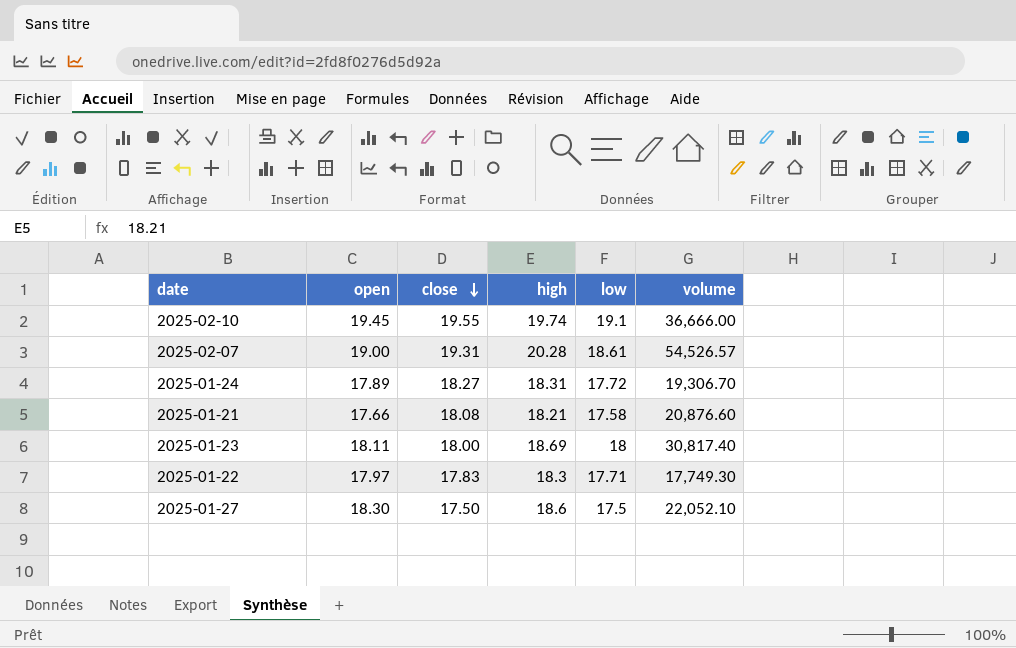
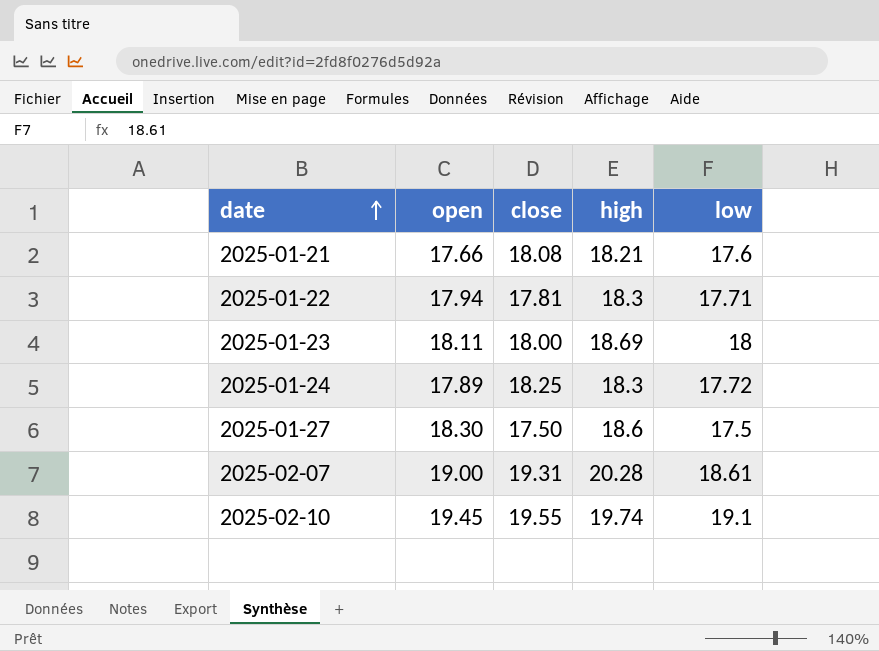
row order: close descending -> date ascending
column volume | position: 6 -> none
2025-01-21 | low: 17.58 -> 17.6
2025-01-22 | open: 17.97 -> 17.94
2025-01-22 | close: 17.83 -> 17.81
2025-01-24 | close: 18.27 -> 18.25
2025-01-24 | high: 18.31 -> 18.3

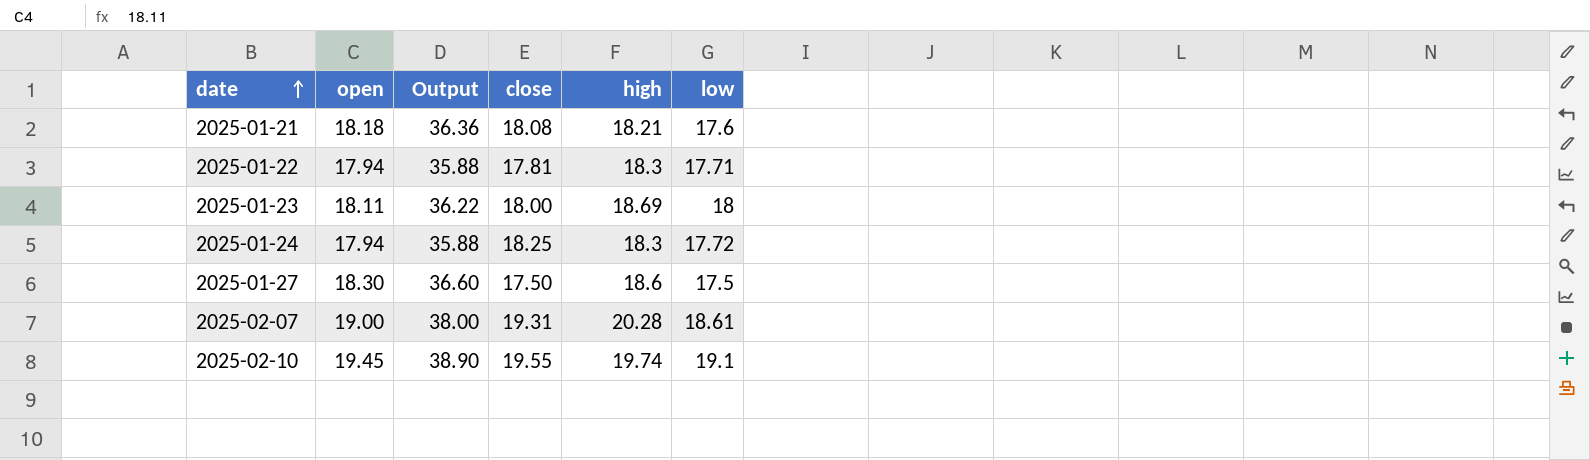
column Output | formula: none -> [open] * 2
2025-01-21 | open: 17.66 -> 18.18
2025-01-24 | open: 17.89 -> 17.94

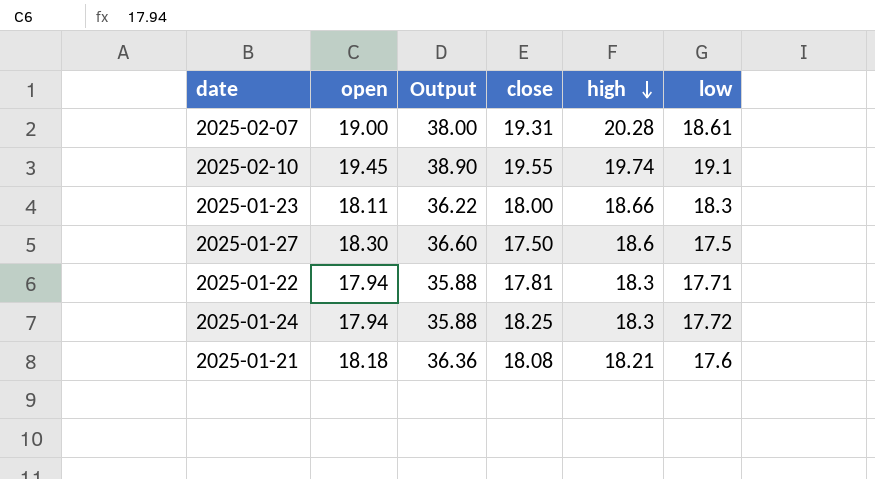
row order: date ascending -> high descending
2025-01-23 | high: 18.69 -> 18.66
2025-01-23 | low: 18 -> 18.3

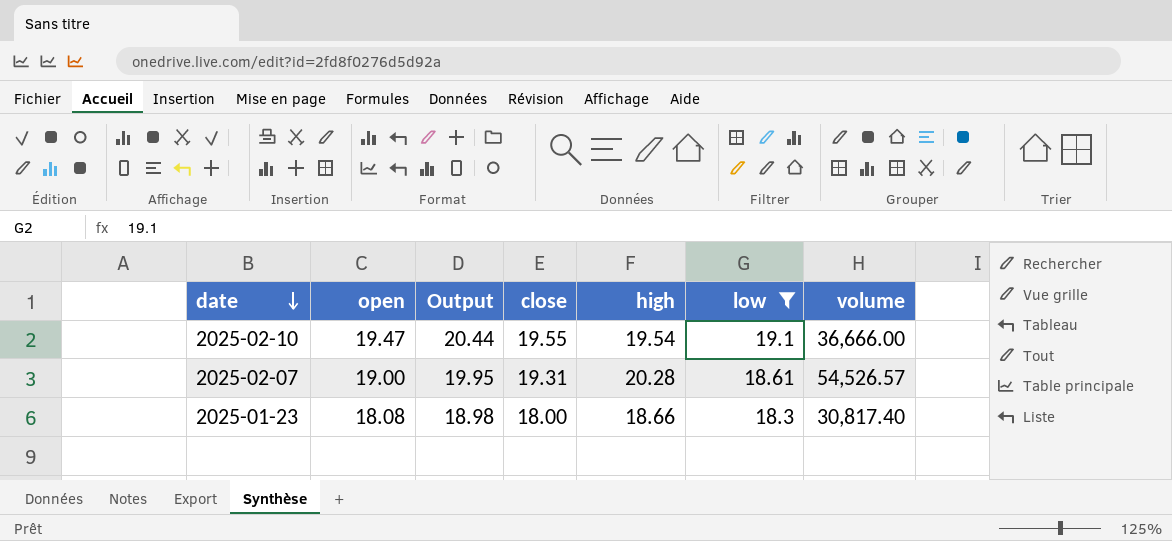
filter: none -> low >= 18.3
row order: high descending -> date descending
column Output | formula: [open] * 2 -> [open] * 1.05
column volume | position: none -> 7
2025-02-10 | open: 19.45 -> 19.47
2025-02-10 | high: 19.74 -> 19.54
2025-01-23 | open: 18.11 -> 18.08

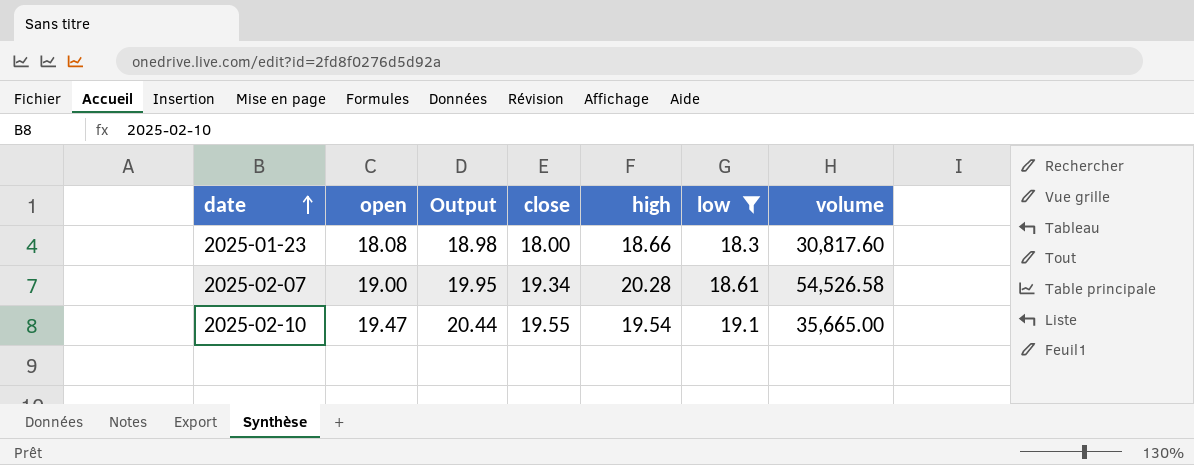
row order: date descending -> date ascending
2025-01-23 | volume: 30,817.40 -> 30,817.60
2025-02-07 | close: 19.31 -> 19.34
2025-02-07 | volume: 54,526.57 -> 54,526.58
2025-02-10 | volume: 36,666.00 -> 35,665.00

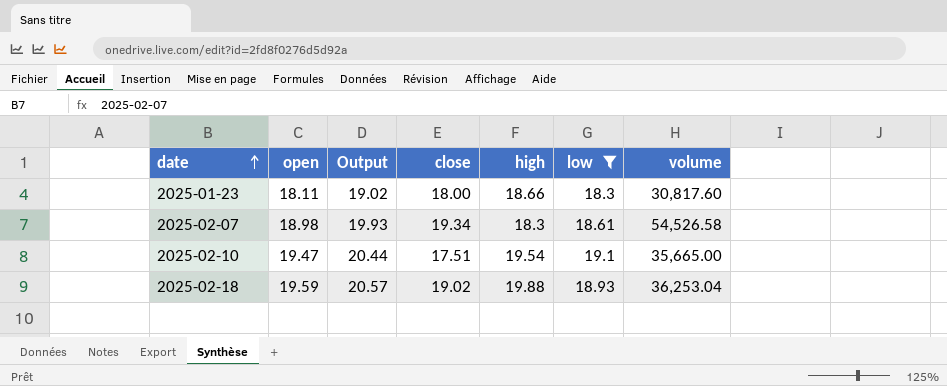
2025-01-23 | open: 18.08 -> 18.11
2025-01-23 | Output: 18.98 -> 19.02
2025-02-07 | open: 19.00 -> 18.98
2025-02-07 | Output: 19.95 -> 19.93
2025-02-07 | high: 20.28 -> 18.3
2025-02-10 | close: 19.55 -> 17.51
row 2025-02-18: none -> 19.59 | 20.57 | 19.02 | 19.88 | 18.93 | 36,253.04

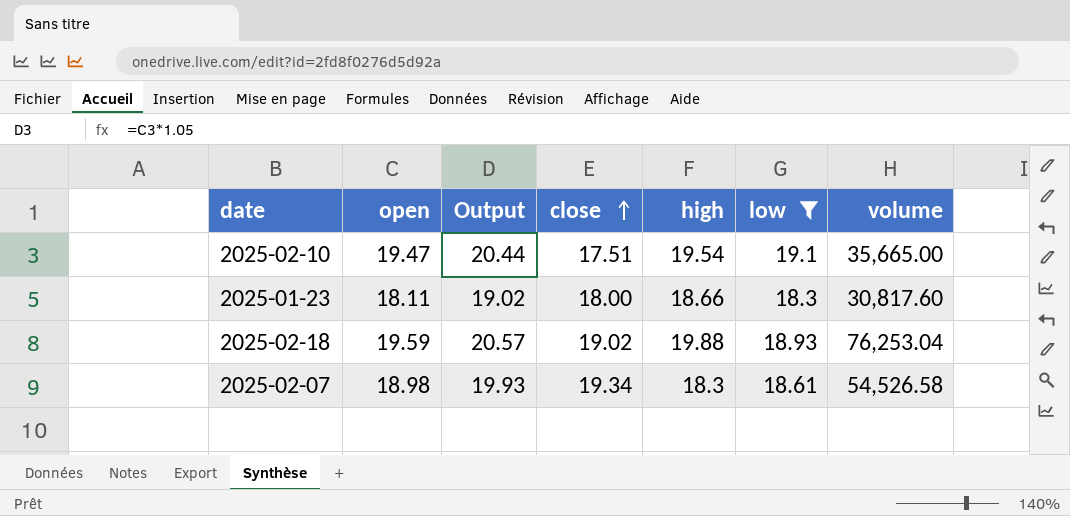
row order: date ascending -> close ascending
2025-02-18 | volume: 36,253.04 -> 76,253.04

